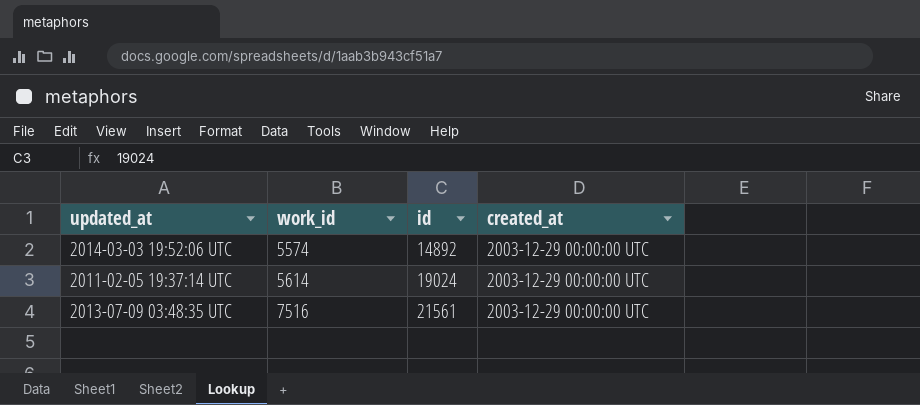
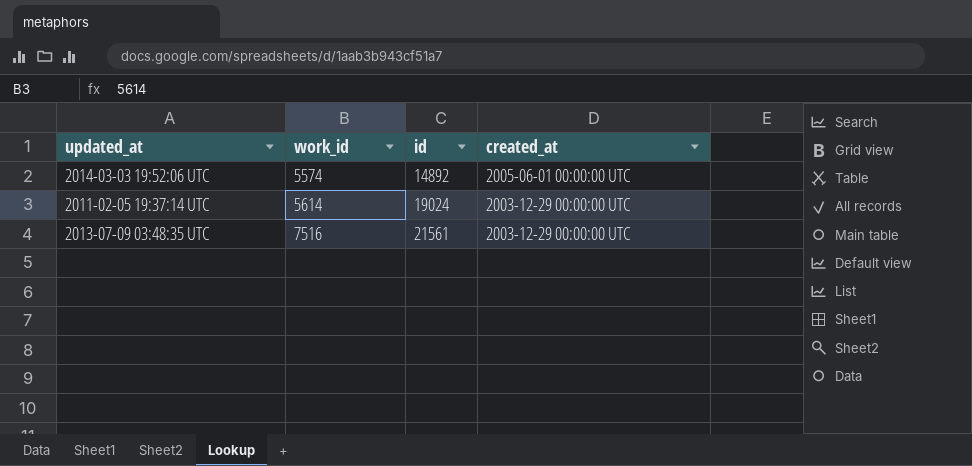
2014-03-03 19:52:06 UTC | created_at: 2003-12-29 00:00:00 UTC -> 2005-06-01 00:00:00 UTC

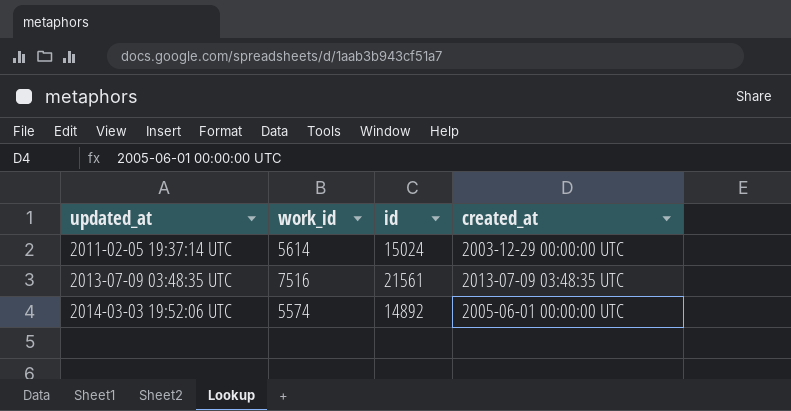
row order: work_id ascending -> updated_at ascending
2011-02-05 19:37:14 UTC | id: 19024 -> 15024
2013-07-09 03:48:35 UTC | created_at: 2003-12-29 00:00:00 UTC -> 2013-07-09 03:48:35 UTC

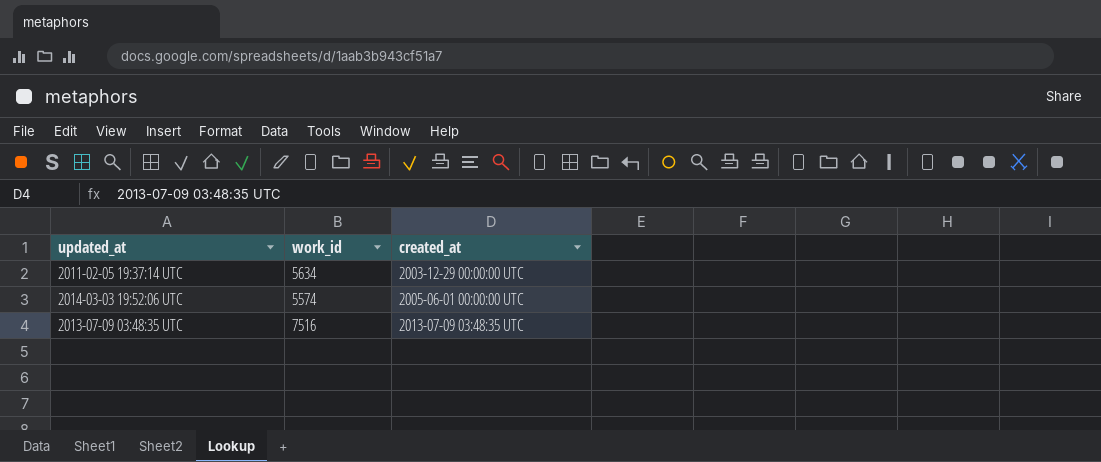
row order: updated_at ascending -> created_at ascending
column id | position: 3 -> none
2011-02-05 19:37:14 UTC | work_id: 5614 -> 5634

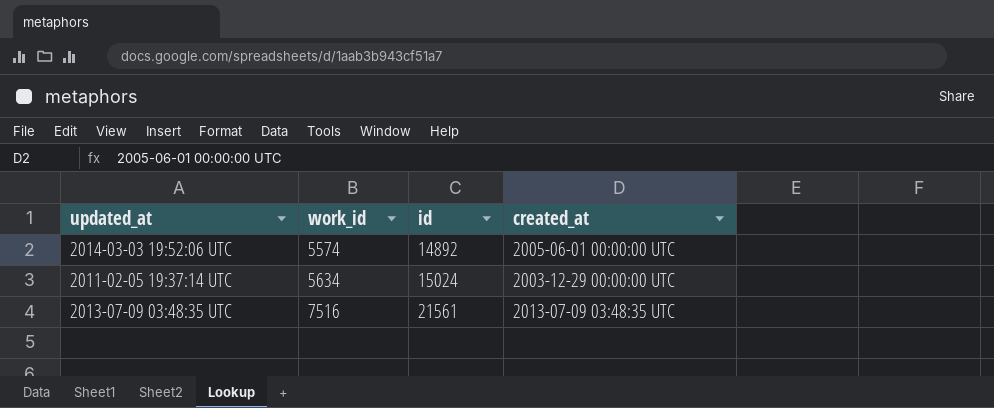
row order: created_at ascending -> work_id ascending
column id | position: none -> 3

